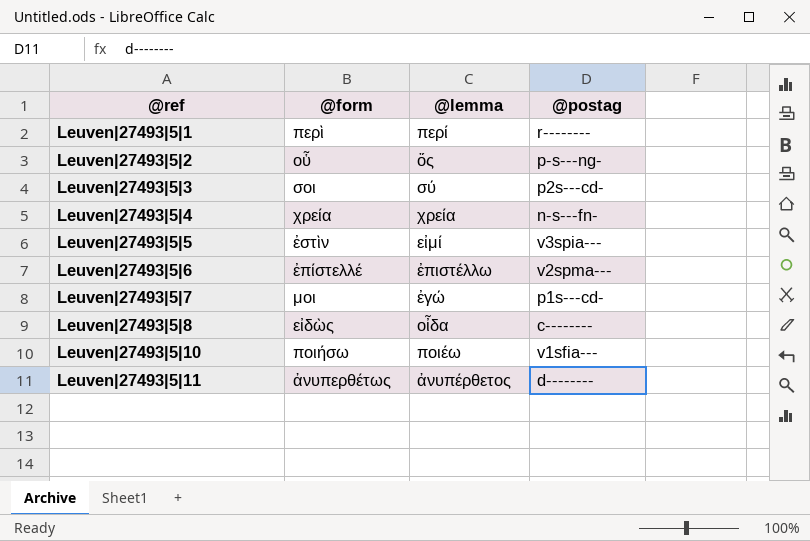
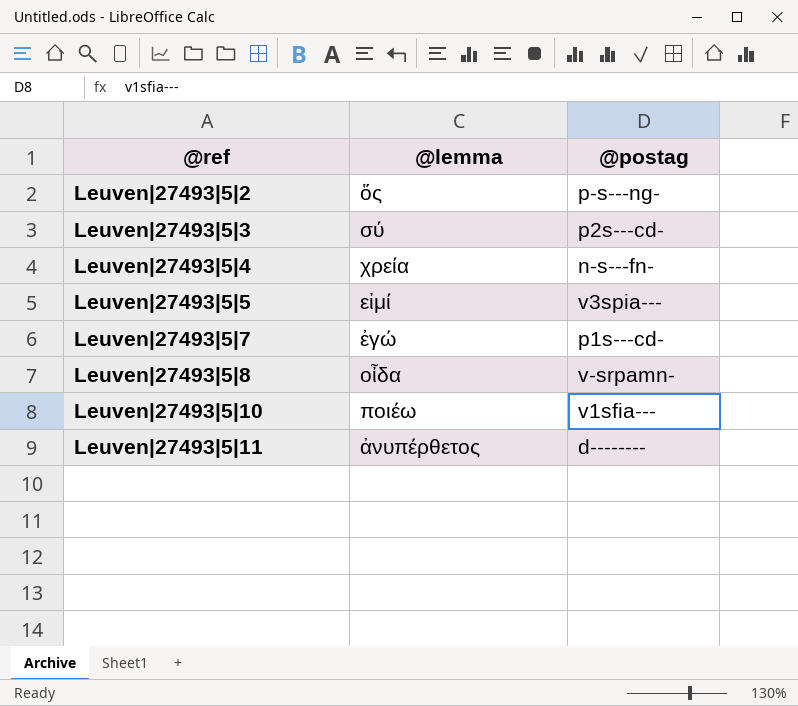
column @form | position: 2 -> none
row Leuven|27493|5|1: περὶ | περί | r-------- -> none
row Leuven|27493|5|6: ἐπίστελλέ | ἐπιστέλλω | v2spma--- -> none
Leuven|27493|5|8 | @postag: c-------- -> v-srpamn-

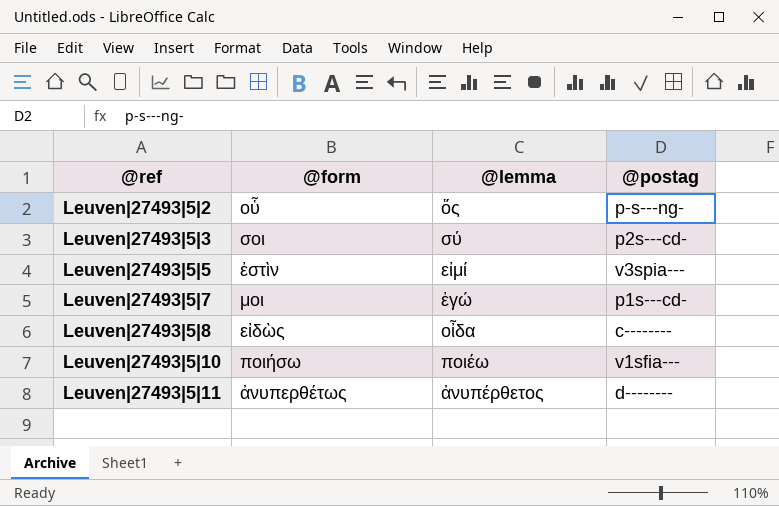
column @form | position: none -> 2
row Leuven|27493|5|4: χρεία | n-s---fn- -> none
Leuven|27493|5|8 | @postag: v-srpamn- -> c--------

